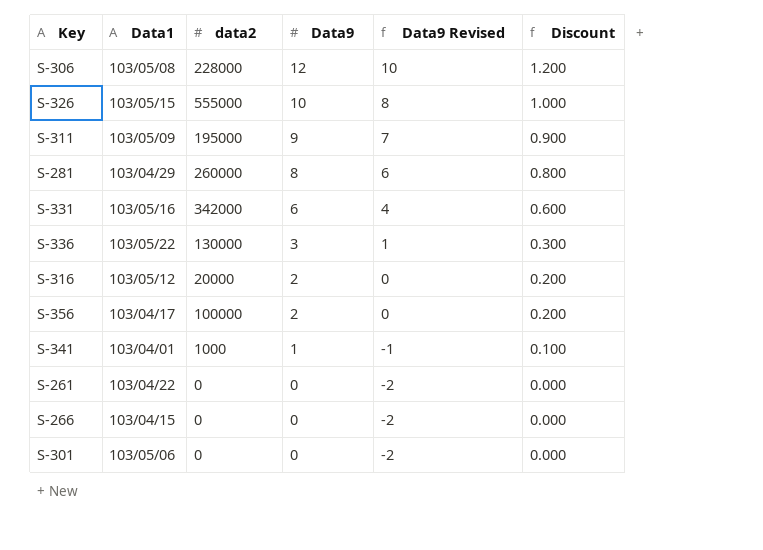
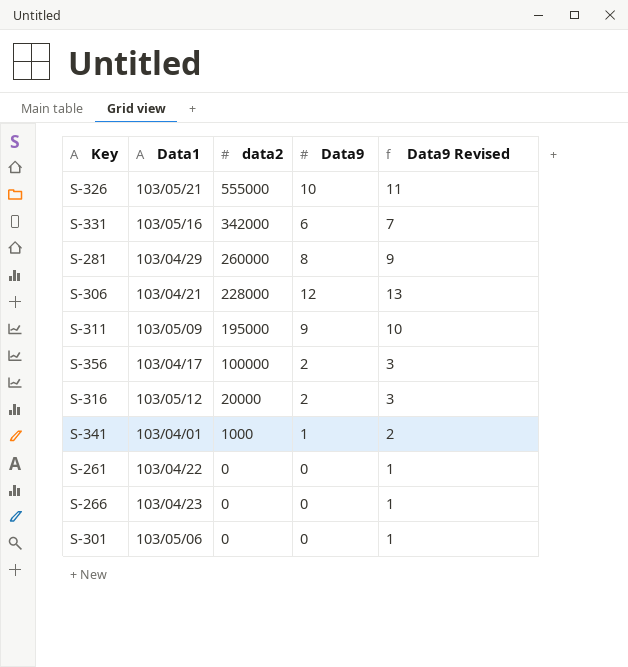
row order: Data9 descending -> data2 descending
column Discount | formula: [Data9] * 0.1 -> none
column Data9 Revised | formula: [Data9] - 2 -> [Data9] + 1
row S-336: 103/05/22 | 130000 | 3 | 1 | 0.300 -> none
S-326 | Data1: 103/05/15 -> 103/05/21
S-306 | Data1: 103/05/08 -> 103/04/21
S-266 | Data1: 103/04/15 -> 103/04/23

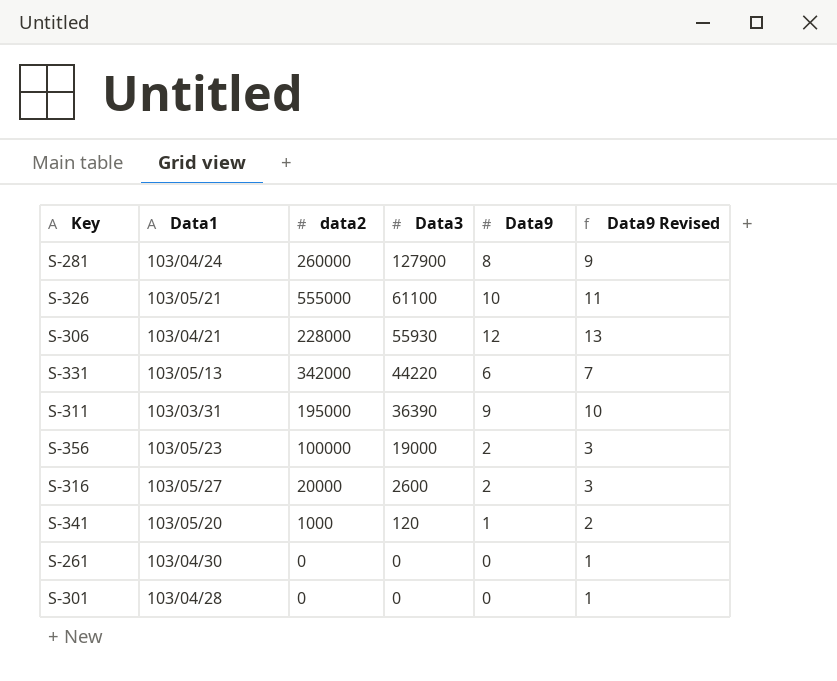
row order: data2 descending -> Data3 descending
column Data3 | position: none -> 4
row S-266: 103/04/23 | 0 | 0 | 1 -> none
S-281 | Data1: 103/04/29 -> 103/04/24
S-331 | Data1: 103/05/16 -> 103/05/13
S-311 | Data1: 103/05/09 -> 103/03/31
S-356 | Data1: 103/04/17 -> 103/05/23
S-316 | Data1: 103/05/12 -> 103/05/27
S-341 | Data1: 103/04/01 -> 103/05/20
S-261 | Data1: 103/04/22 -> 103/04/30
S-301 | Data1: 103/05/06 -> 103/04/28

